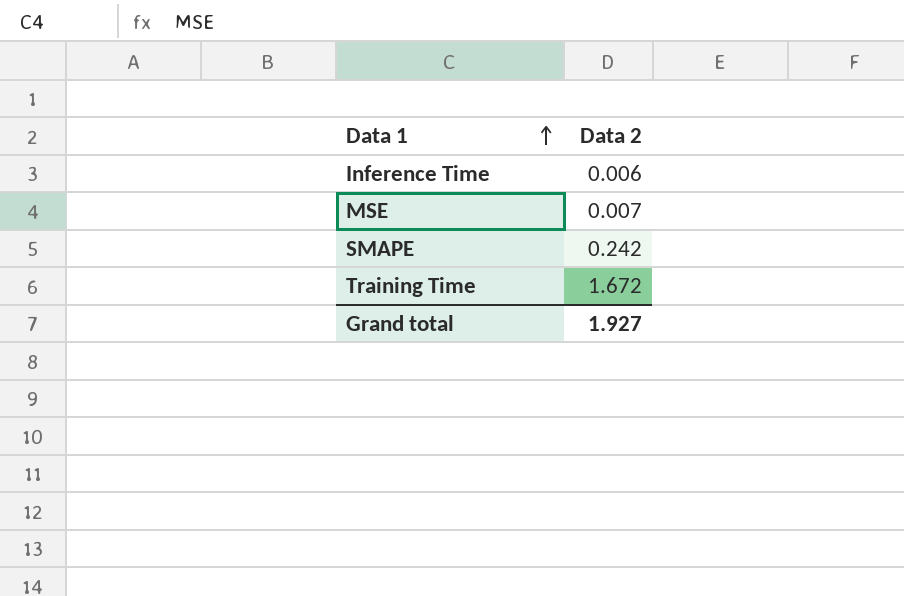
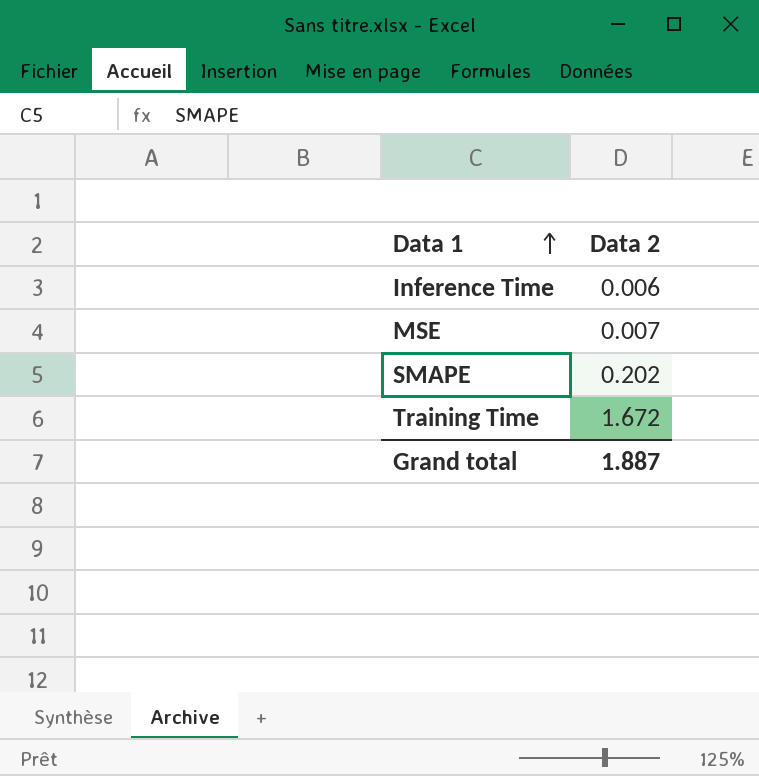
SMAPE | Data 2: 0.242 -> 0.202
Grand total | Data 2: 1.927 -> 1.887

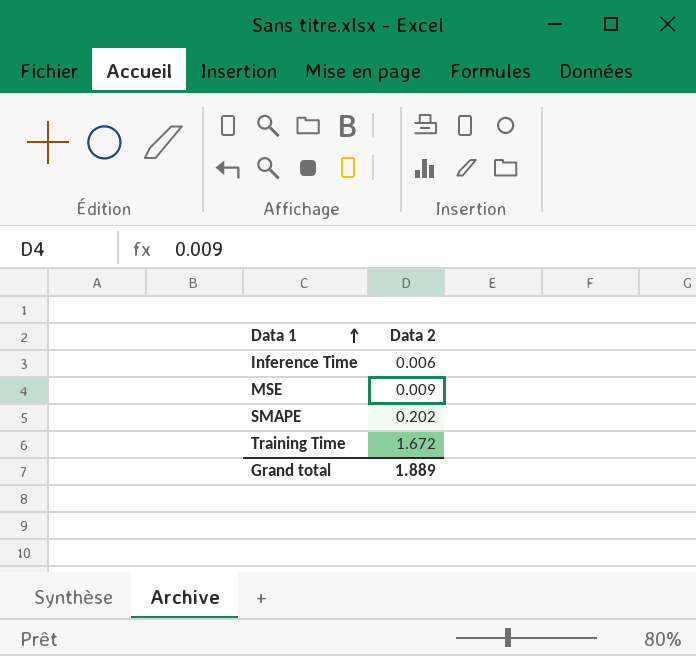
MSE | Data 2: 0.007 -> 0.009
Grand total | Data 2: 1.887 -> 1.889

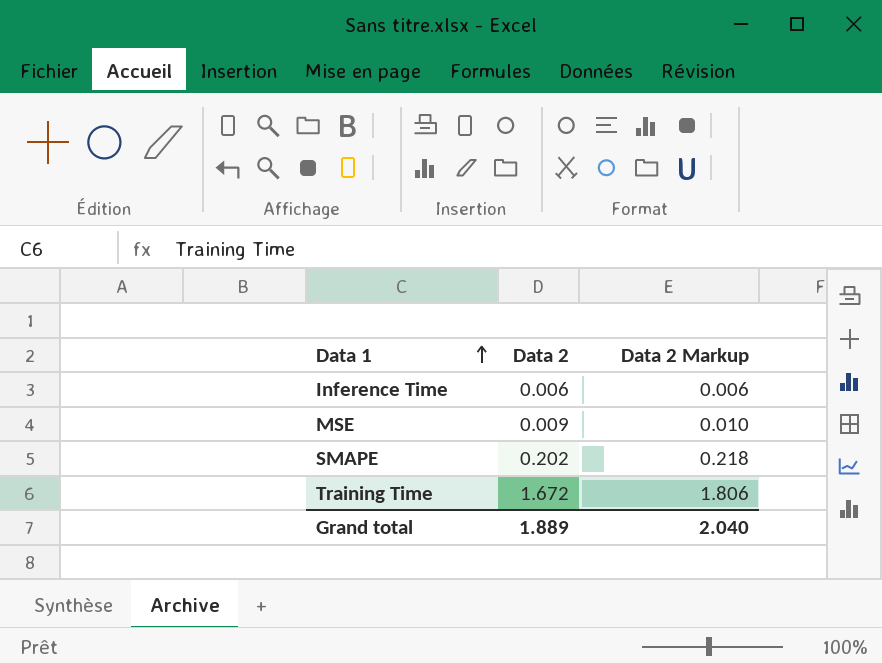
column Data 2 Markup | formula: none -> [Data 2] * 1.08

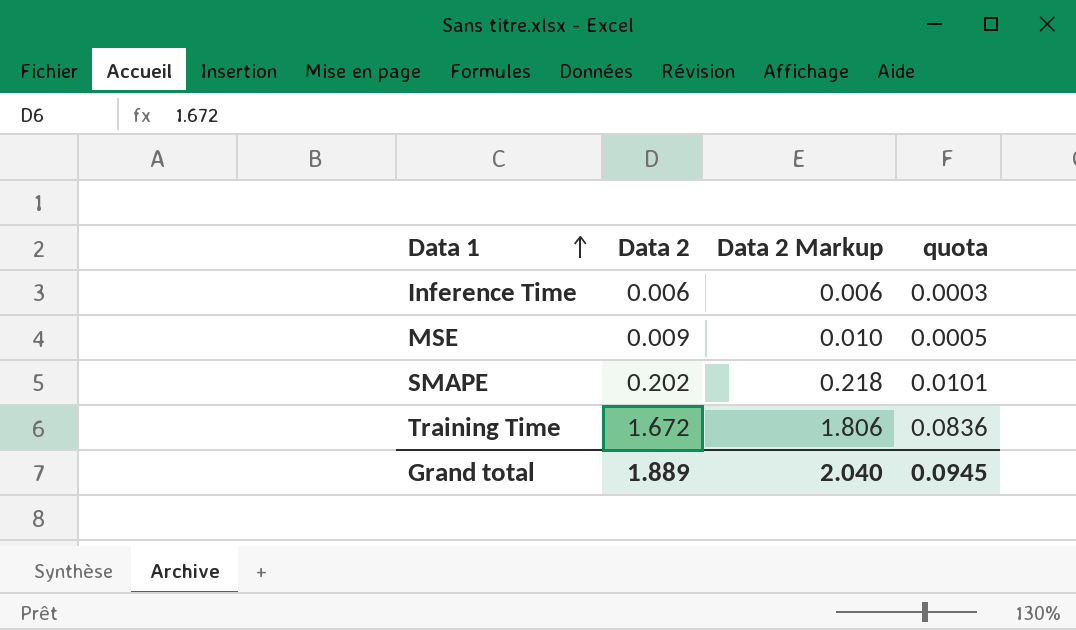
column quota | formula: none -> [Data 2] * 0.05

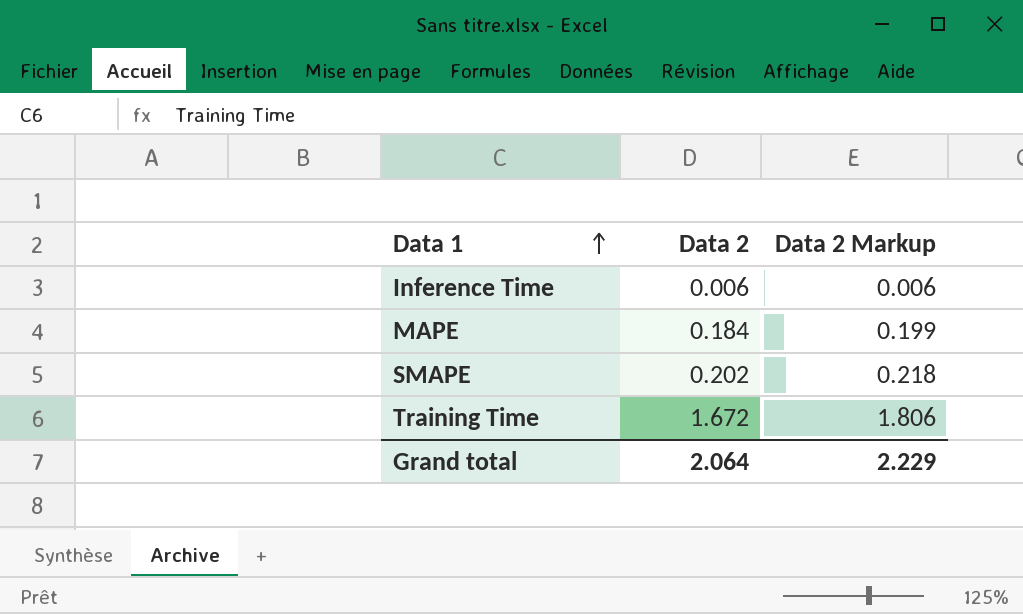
column quota | formula: [Data 2] * 0.05 -> none
row MSE: 0.009 | 0.010 | 0.0005 -> none
row MAPE: none -> 0.184 | 0.199
Grand total | Data 2: 1.889 -> 2.064
Grand total | Data 2 Markup: 2.040 -> 2.229

